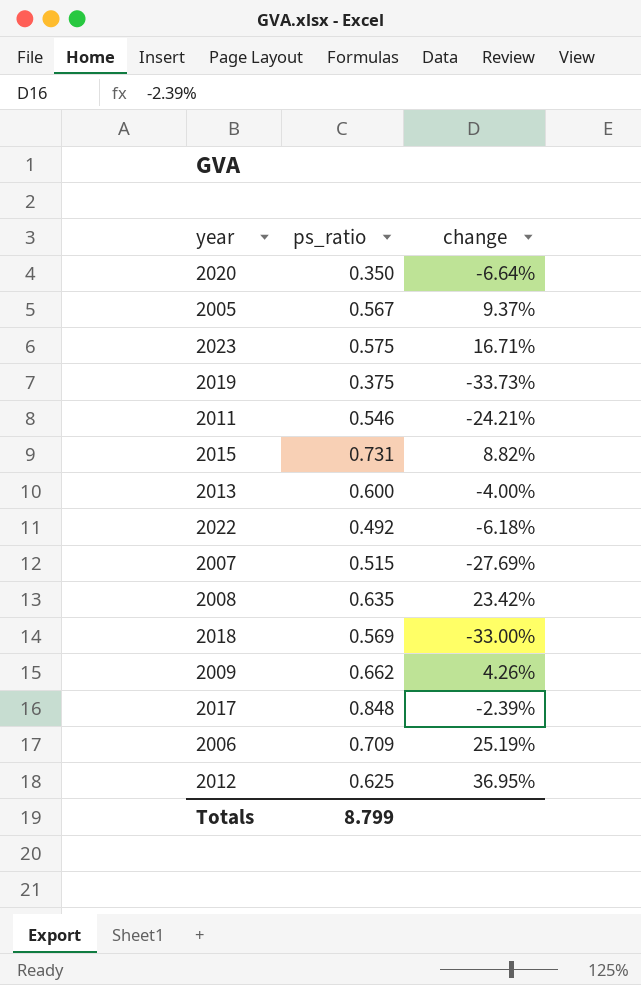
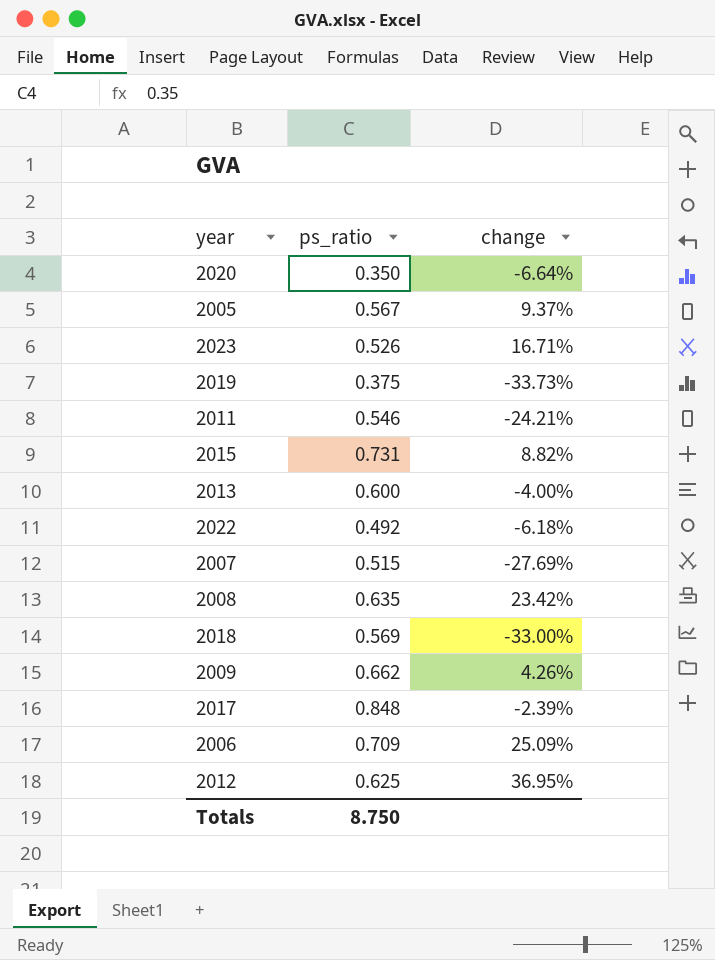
2023 | ps_ratio: 0.575 -> 0.526
2006 | change: 25.19% -> 25.09%
Totals | ps_ratio: 8.799 -> 8.750

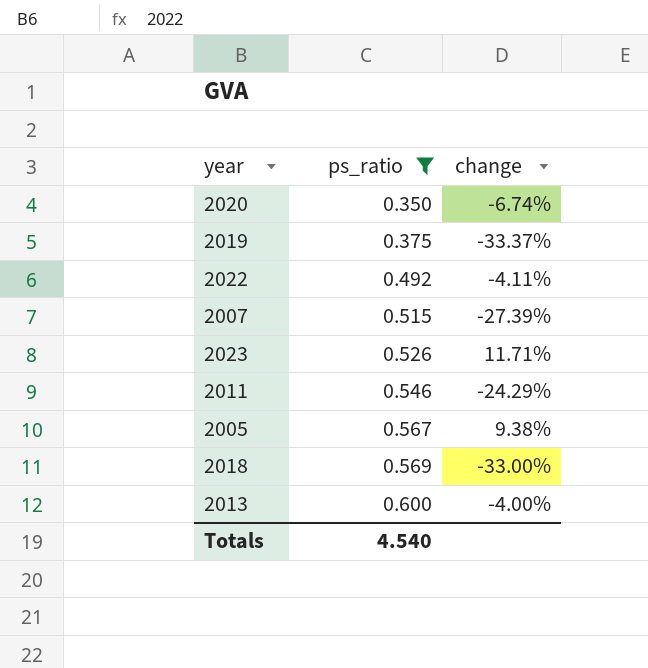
filter: none -> ps_ratio <= 0.600
row order: none -> ps_ratio ascending
2020 | change: -6.64% -> -6.74%
2019 | change: -33.73% -> -33.37%
2022 | change: -6.18% -> -4.11%
2007 | change: -27.69% -> -27.39%
2023 | change: 16.71% -> 11.71%
2011 | change: -24.21% -> -24.29%
2005 | change: 9.37% -> 9.38%
Totals | ps_ratio: 8.750 -> 4.540

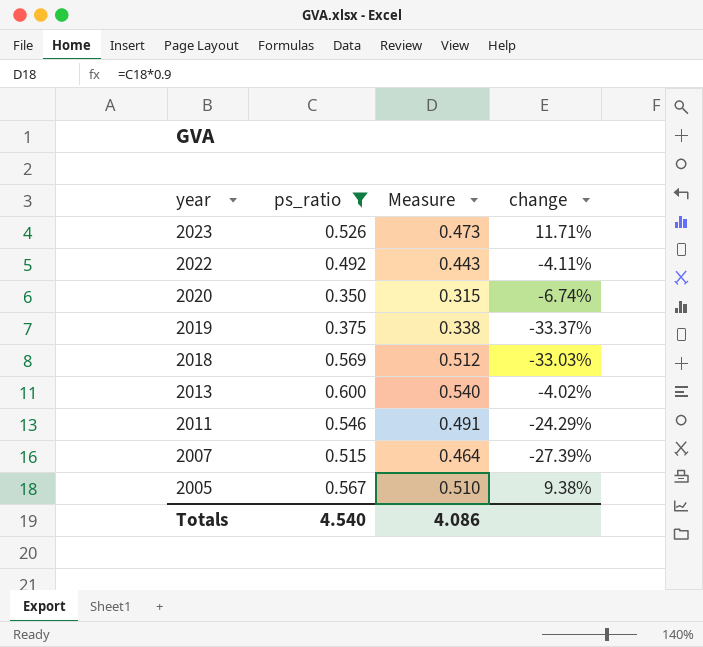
row order: ps_ratio ascending -> year descending
column Measure | formula: none -> [ps_ratio] * 0.9
2018 | change: -33.00% -> -33.03%
2013 | change: -4.00% -> -4.02%

